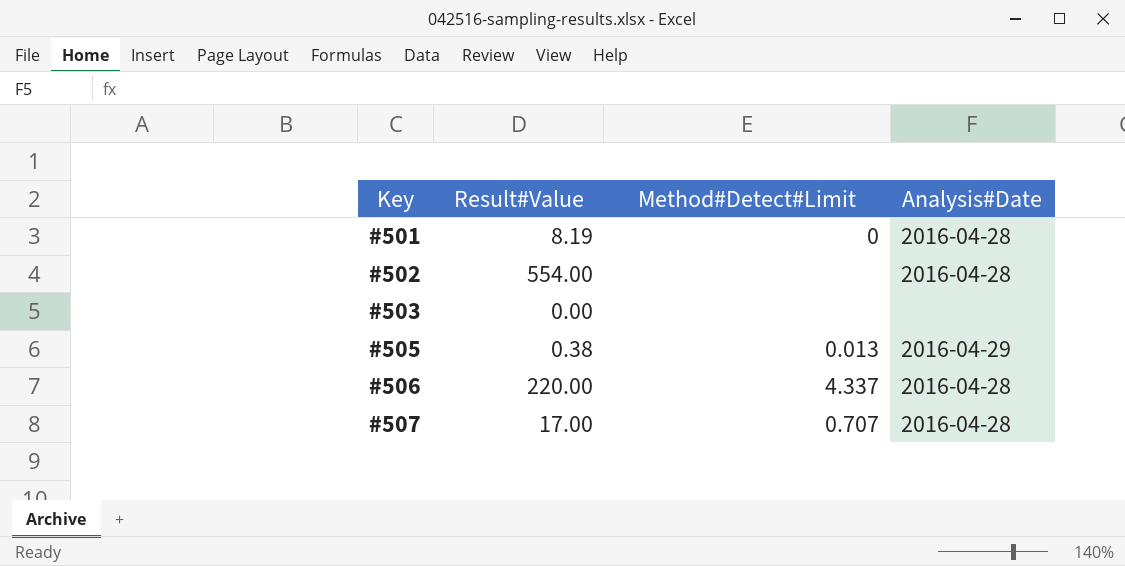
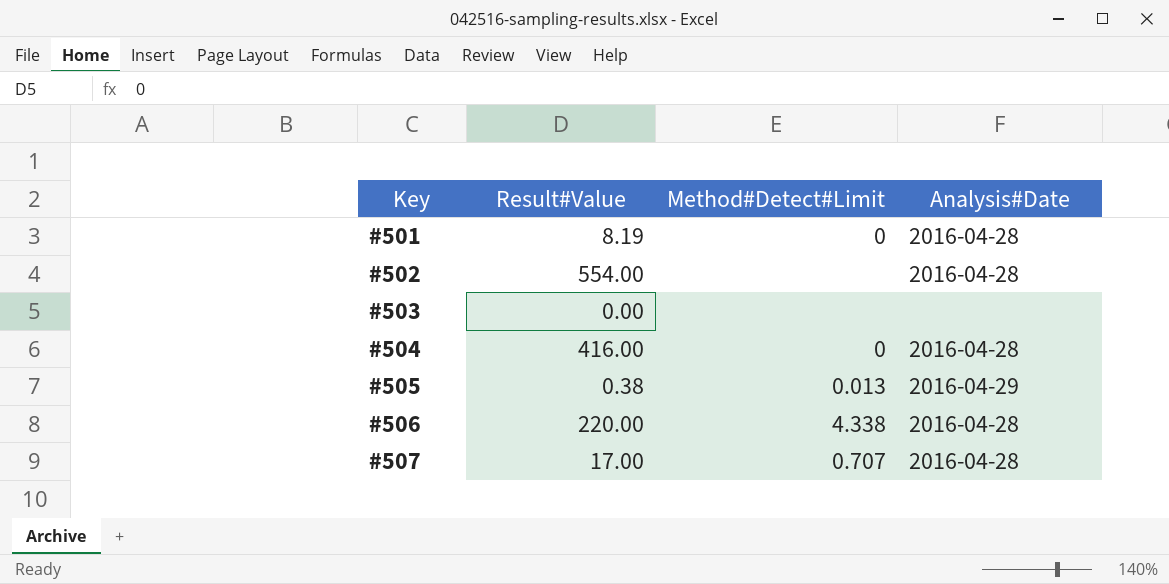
row #504: none -> 416.00 | 0 | 2016-04-28
#506 | Method#Detect#Limit: 4.337 -> 4.338

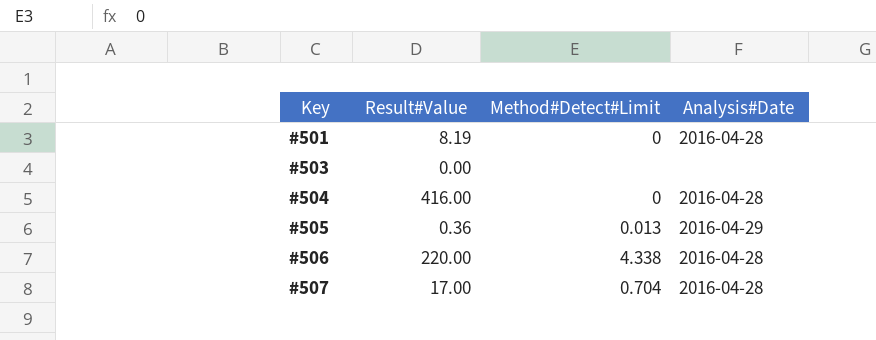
row #502: 554.00 | none | 2016-04-28 -> none
#505 | Result#Value: 0.38 -> 0.36
#507 | Method#Detect#Limit: 0.707 -> 0.704

